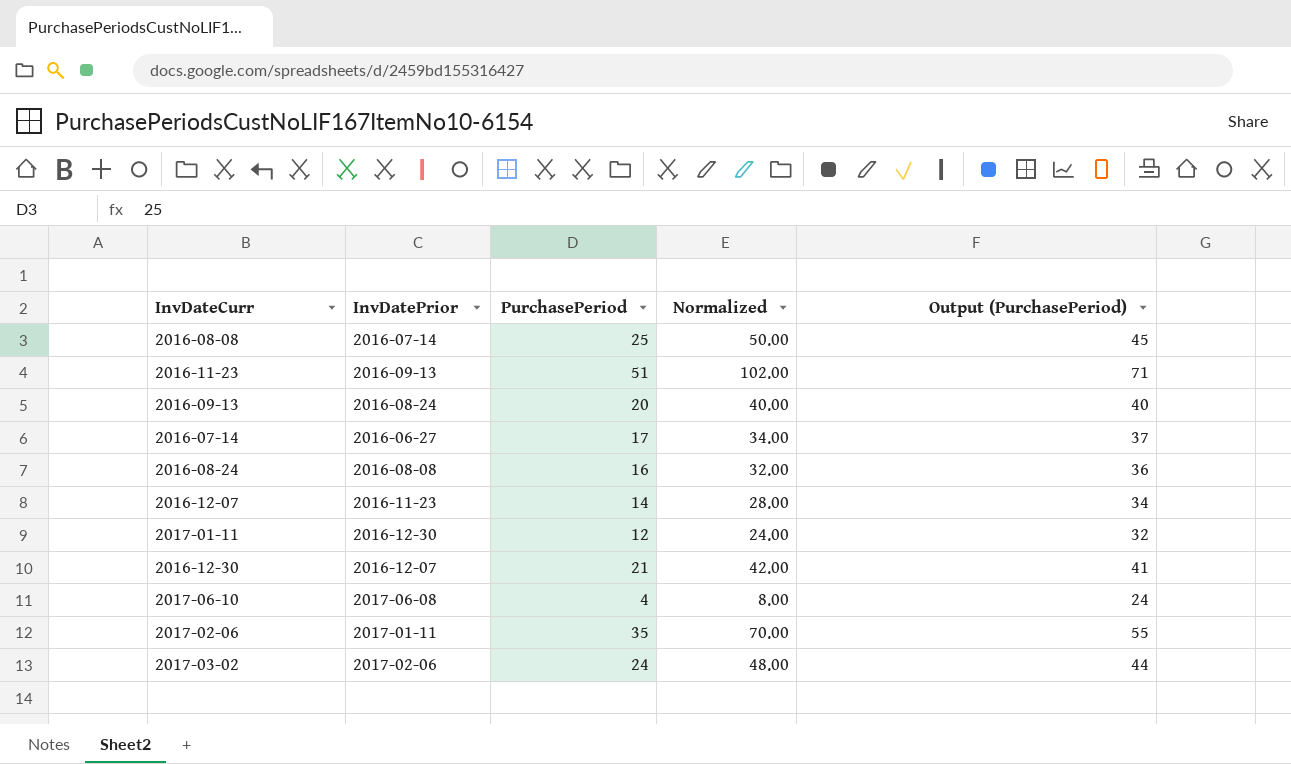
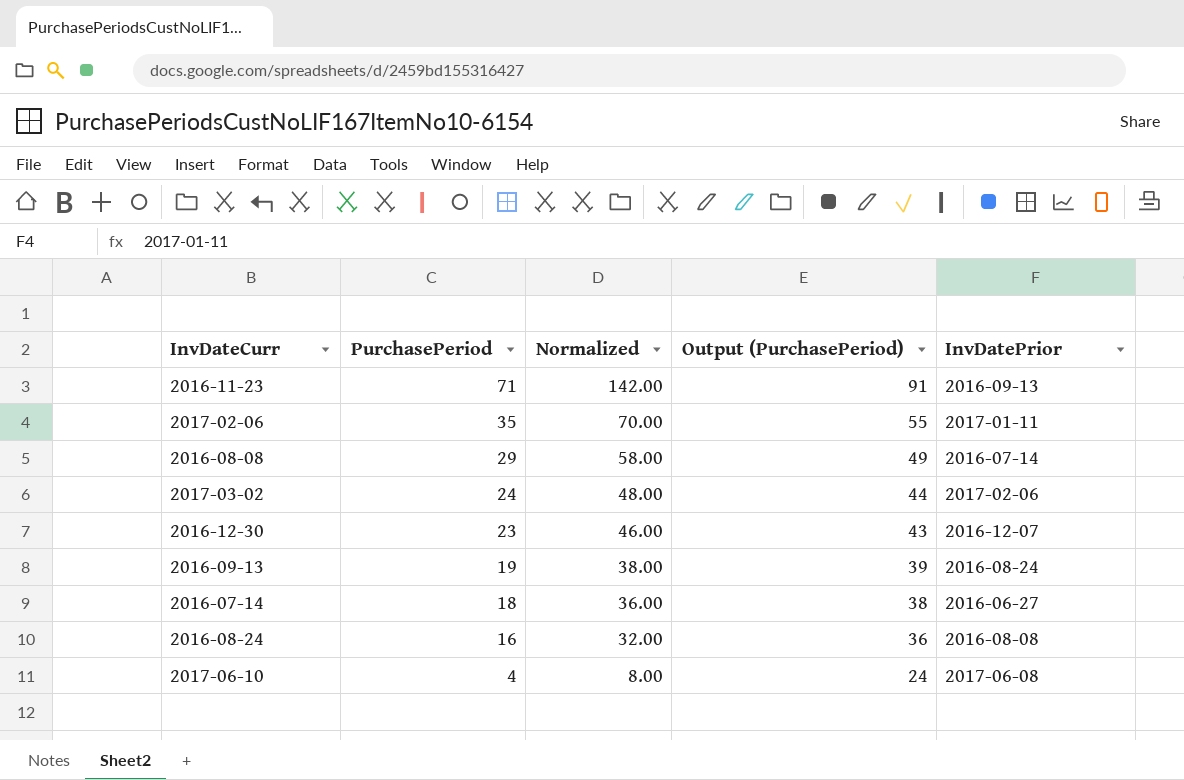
row order: none -> PurchasePeriod descending
column InvDatePrior | position: 2 -> 5
row 2016-12-07: 2016-11-23 | 14 | 28.00 | 34 -> none
row 2017-01-11: 2016-12-30 | 12 | 24.00 | 32 -> none
2016-11-23 | PurchasePeriod: 51 -> 71
2016-11-23 | Normalized: 102.00 -> 142.00
2016-11-23 | Output (PurchasePeriod): 71 -> 91
2016-08-08 | PurchasePeriod: 25 -> 29
2016-08-08 | Normalized: 50.00 -> 58.00
2016-08-08 | Output (PurchasePeriod): 45 -> 49
2016-12-30 | PurchasePeriod: 21 -> 23
2016-12-30 | Normalized: 42.00 -> 46.00
2016-12-30 | Output (PurchasePeriod): 41 -> 43
2016-09-13 | PurchasePeriod: 20 -> 19
2016-09-13 | Normalized: 40.00 -> 38.00
2016-09-13 | Output (PurchasePeriod): 40 -> 39
2016-07-14 | PurchasePeriod: 17 -> 18
2016-07-14 | Normalized: 34.00 -> 36.00
2016-07-14 | Output (PurchasePeriod): 37 -> 38

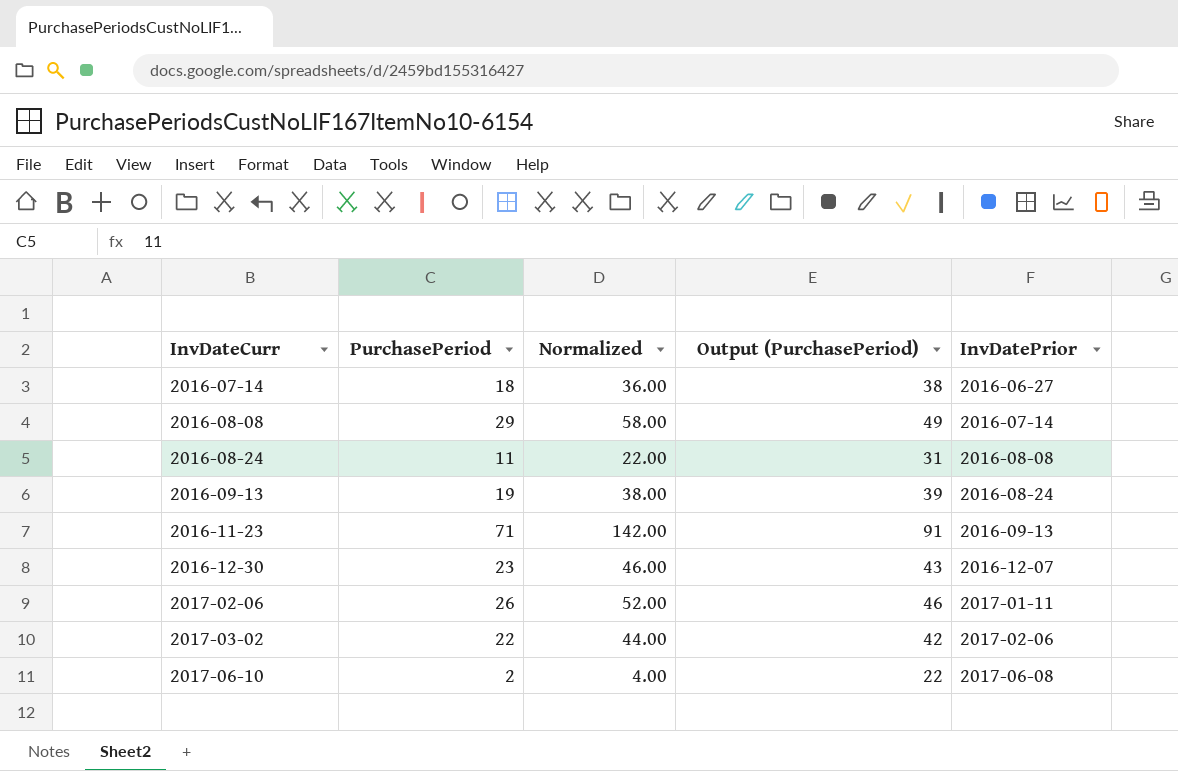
row order: PurchasePeriod descending -> InvDateCurr ascending
2016-08-24 | PurchasePeriod: 16 -> 11
2016-08-24 | Normalized: 32.00 -> 22.00
2016-08-24 | Output (PurchasePeriod): 36 -> 31
2017-02-06 | PurchasePeriod: 35 -> 26
2017-02-06 | Normalized: 70.00 -> 52.00
2017-02-06 | Output (PurchasePeriod): 55 -> 46
2017-03-02 | PurchasePeriod: 24 -> 22
2017-03-02 | Normalized: 48.00 -> 44.00
2017-03-02 | Output (PurchasePeriod): 44 -> 42
2017-06-10 | PurchasePeriod: 4 -> 2
2017-06-10 | Normalized: 8.00 -> 4.00
2017-06-10 | Output (PurchasePeriod): 24 -> 22

